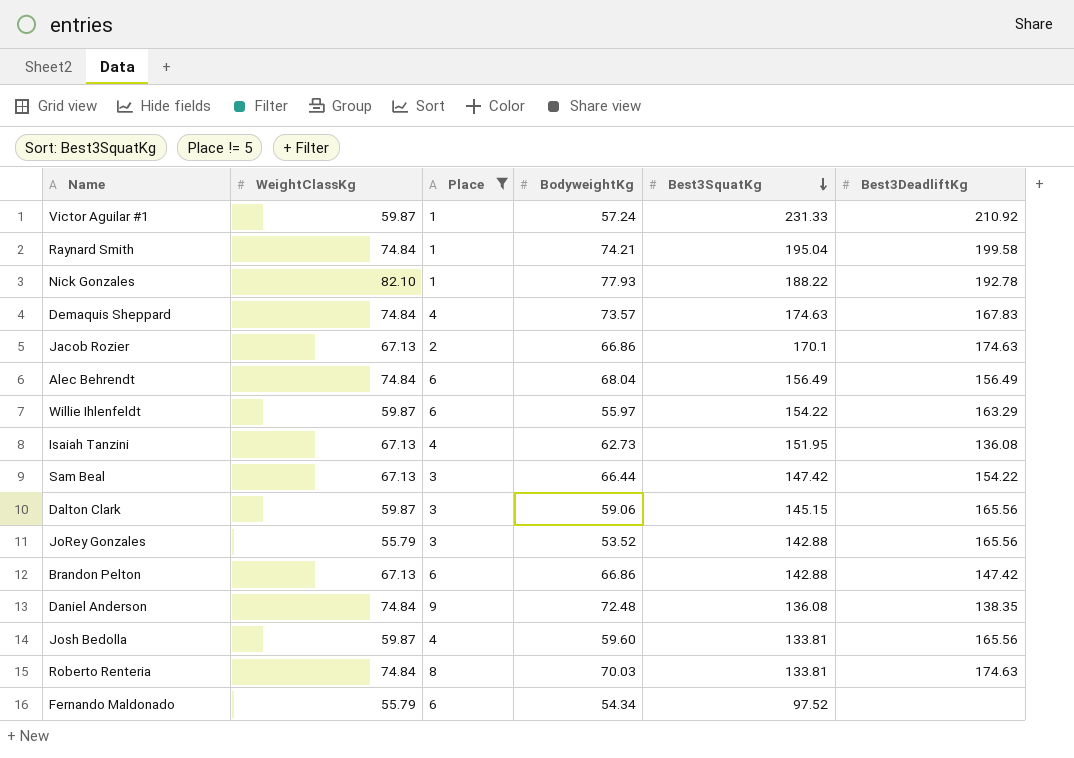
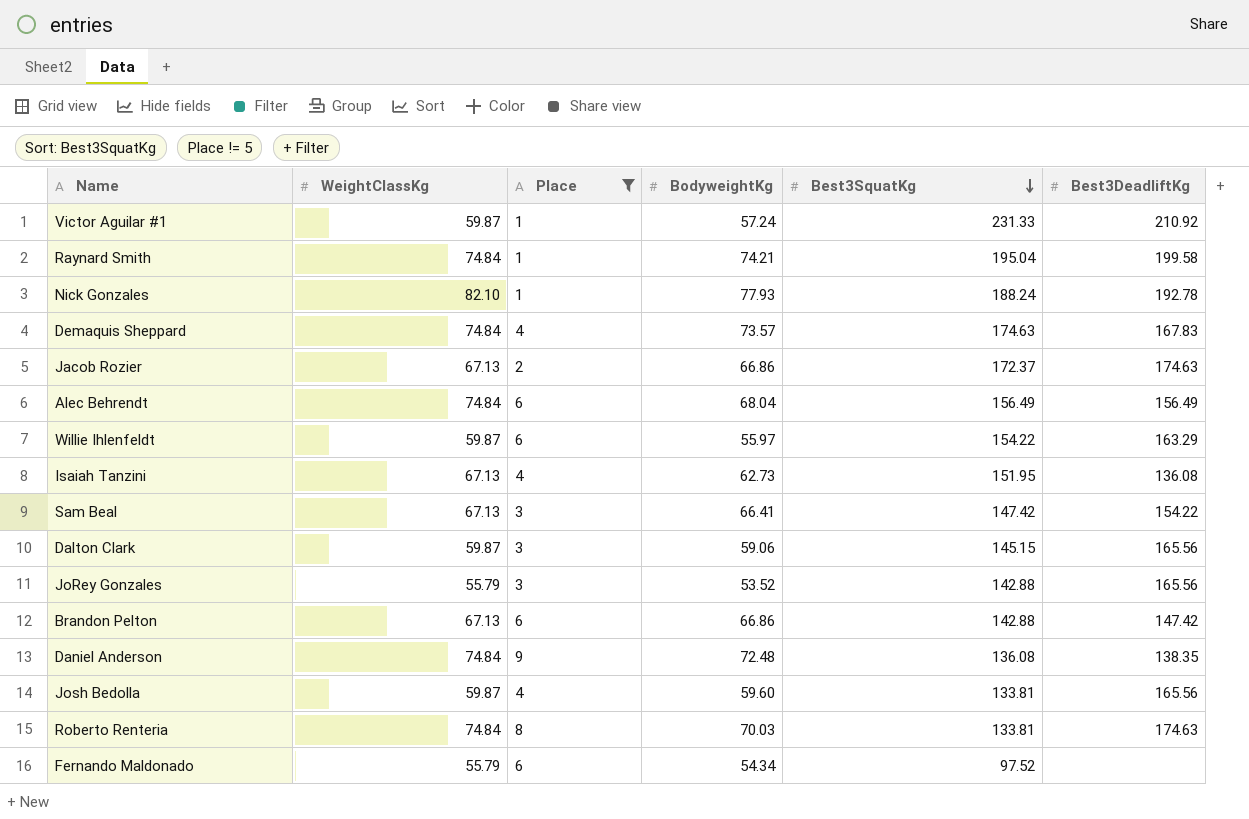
Nick Gonzales | Best3SquatKg: 188.22 -> 188.24
Jacob Rozier | Best3SquatKg: 170.1 -> 172.37
Sam Beal | BodyweightKg: 66.44 -> 66.41

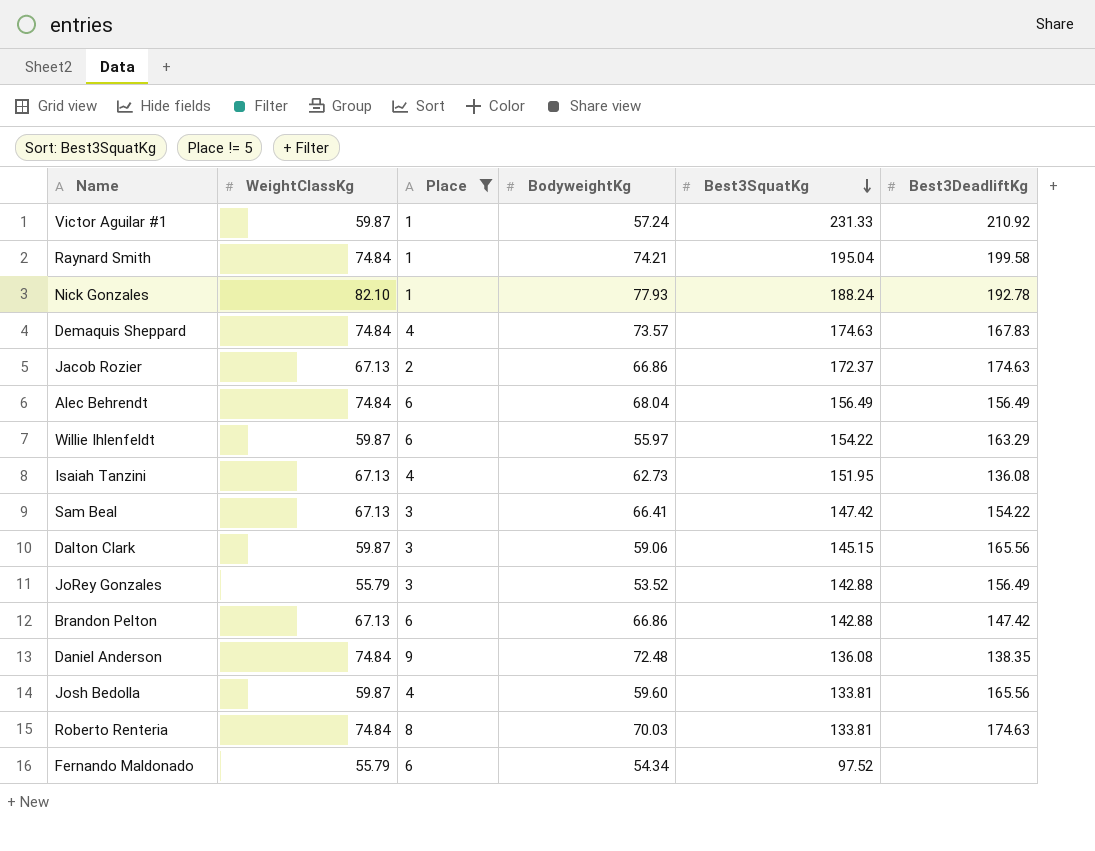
JoRey Gonzales | Best3DeadliftKg: 165.56 -> 156.49

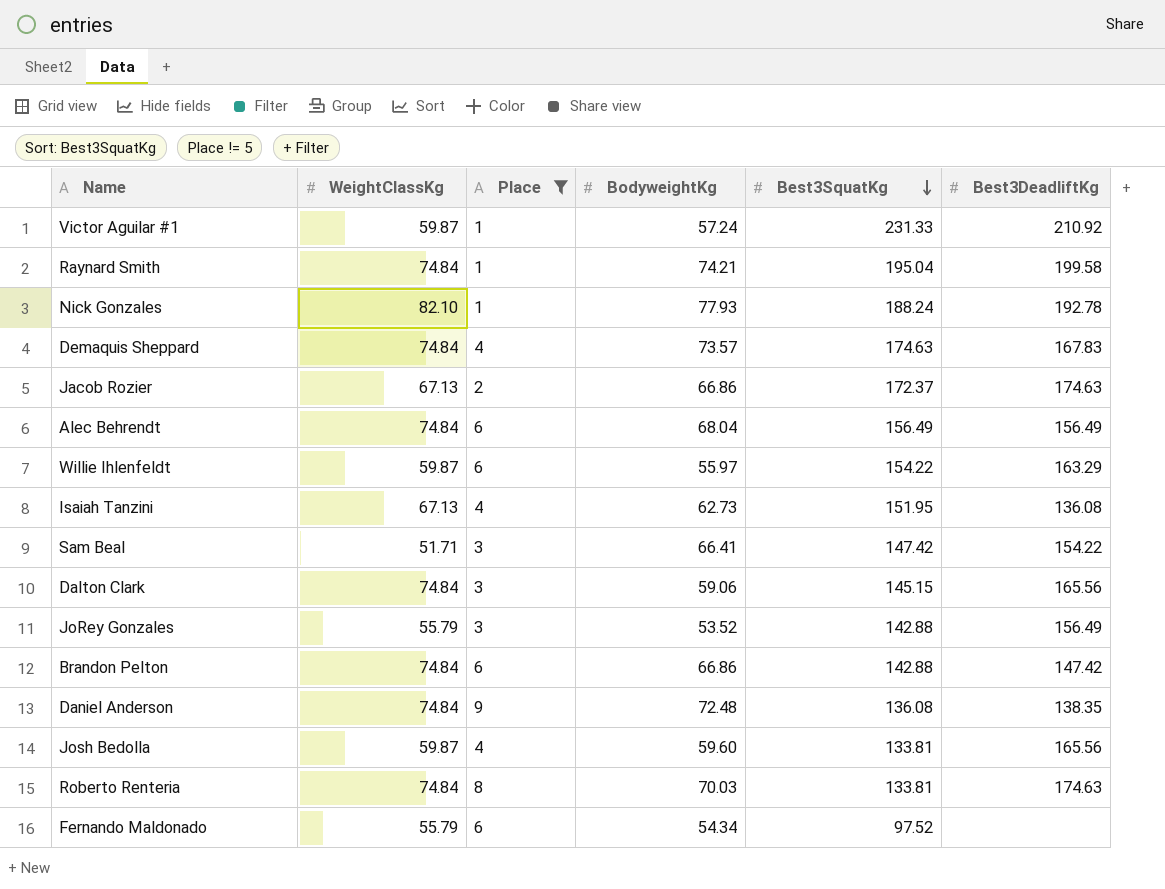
Sam Beal | WeightClassKg: 67.13 -> 51.71
Dalton Clark | WeightClassKg: 59.87 -> 74.84
Brandon Pelton | WeightClassKg: 67.13 -> 74.84

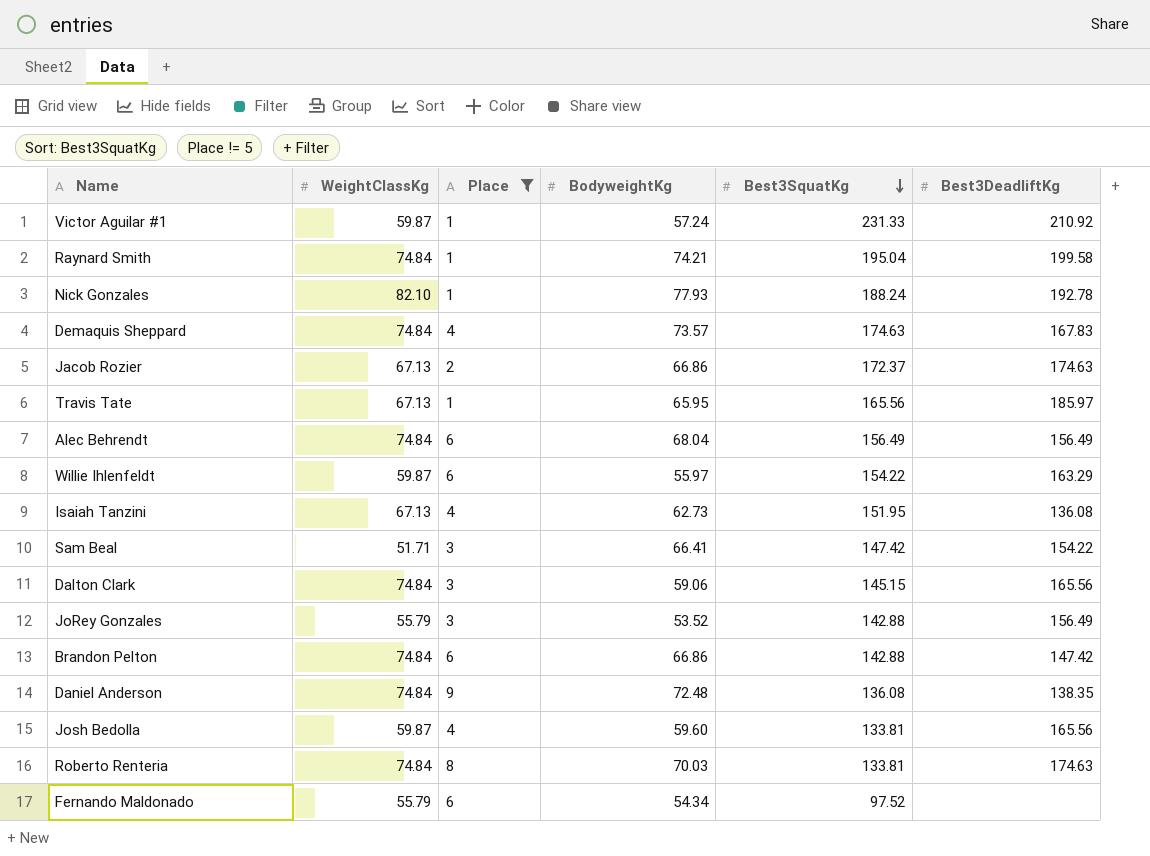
row Travis Tate: none -> 67.13 | 1 | 65.95 | 165.56 | 185.97

